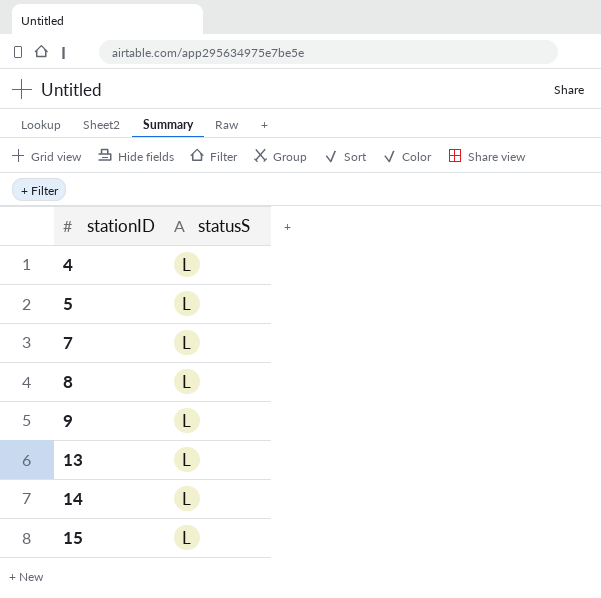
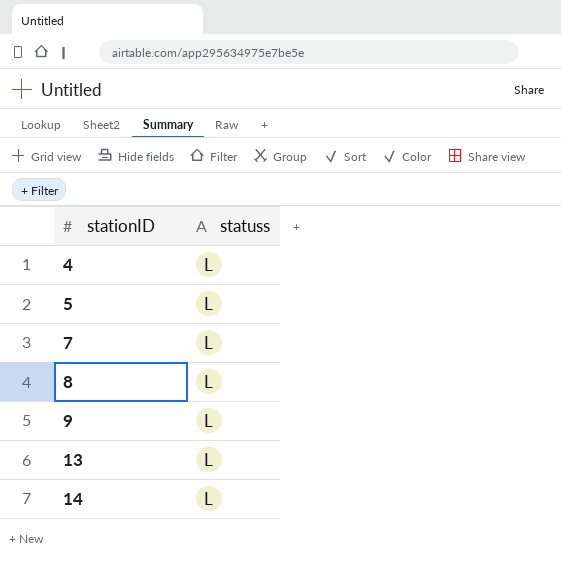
column name: statusS -> statuss
row 15: L -> none

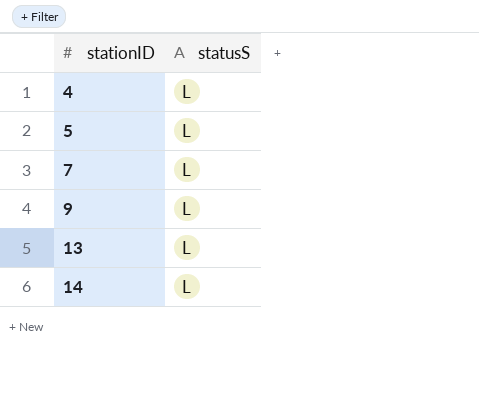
column name: statuss -> statusS
row 8: L -> none

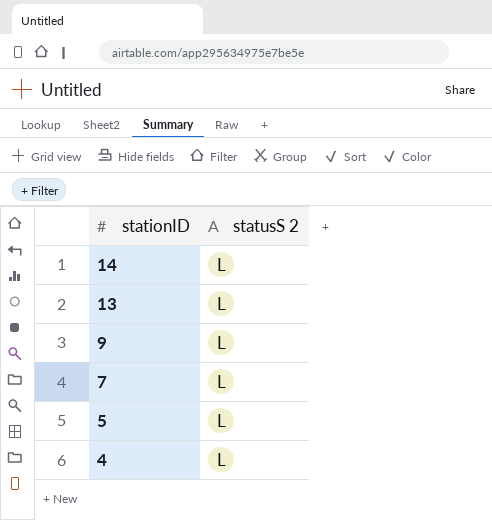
row order: stationID ascending -> stationID descending
column name: statusS -> statusS 2

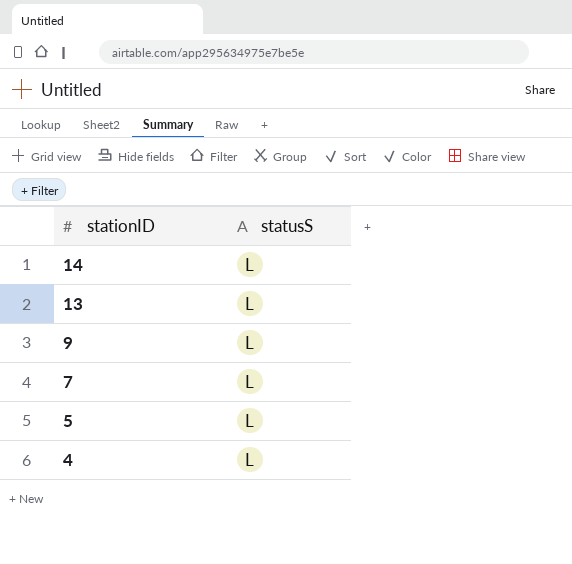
column name: statusS 2 -> statusS

